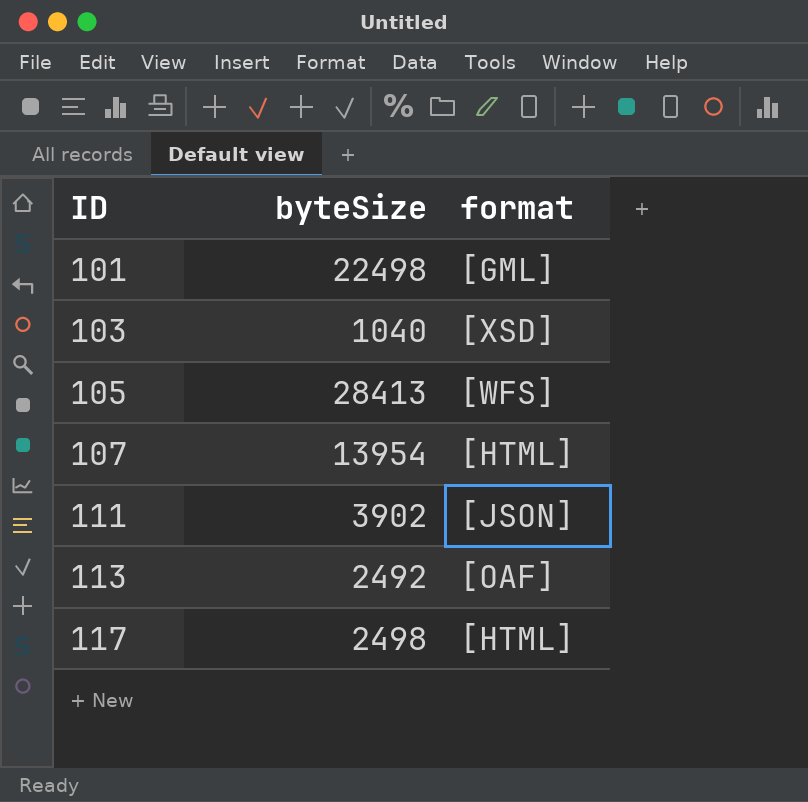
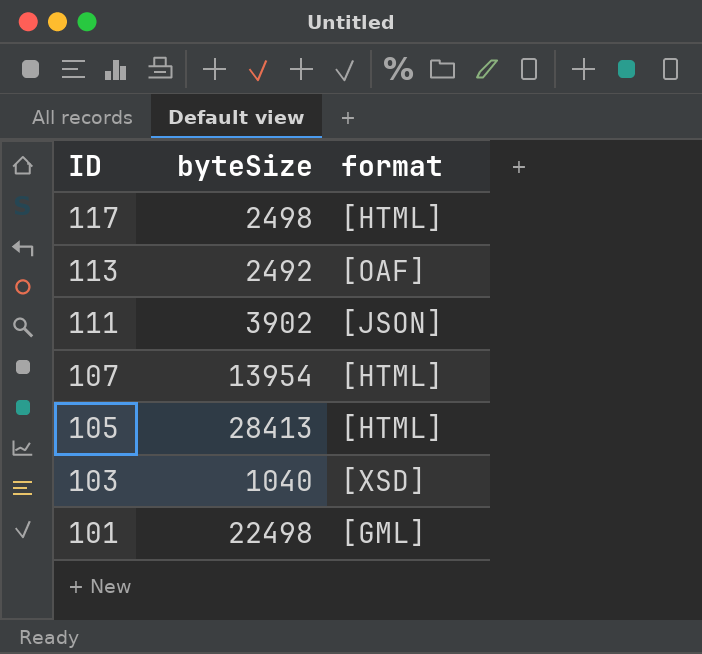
row order: ID ascending -> ID descending
105 | format: [WFS] -> [HTML]

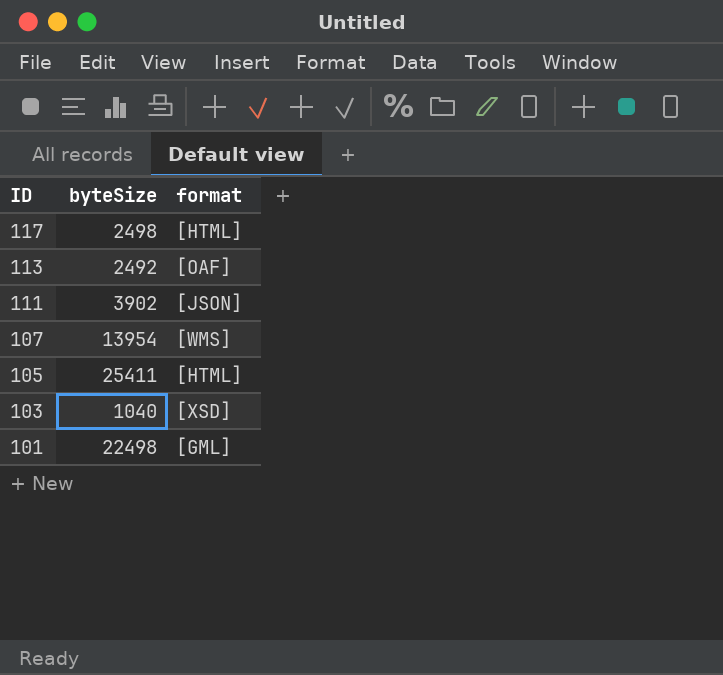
107 | format: [HTML] -> [WMS]
105 | byteSize: 28413 -> 25411

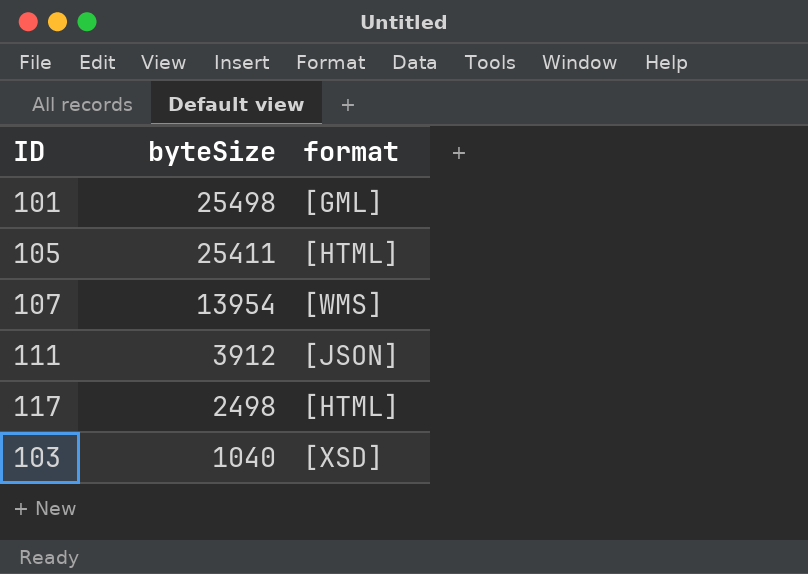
row order: ID descending -> byteSize descending
row 113: 2492 | [OAF] -> none
101 | byteSize: 22498 -> 25498
111 | byteSize: 3902 -> 3912

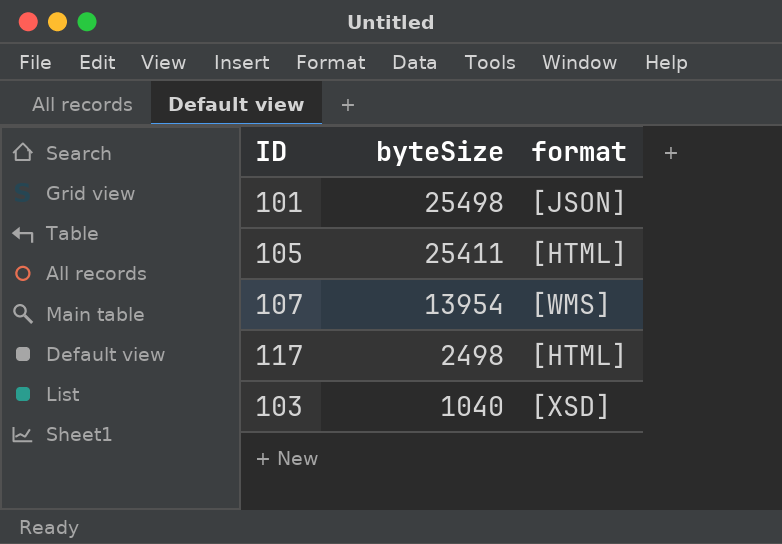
row 111: 3912 | [JSON] -> none
101 | format: [GML] -> [JSON]

